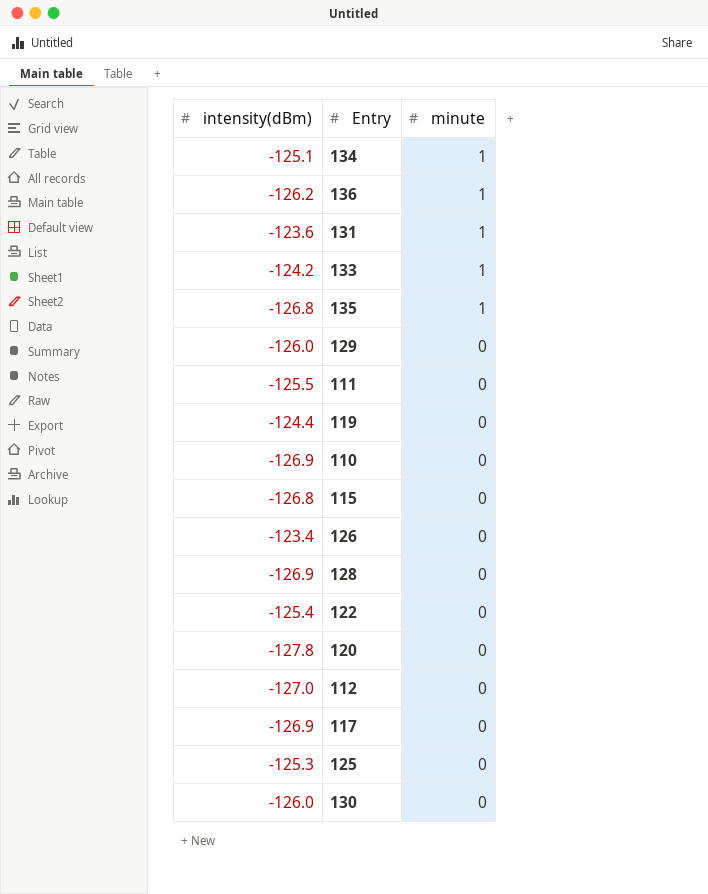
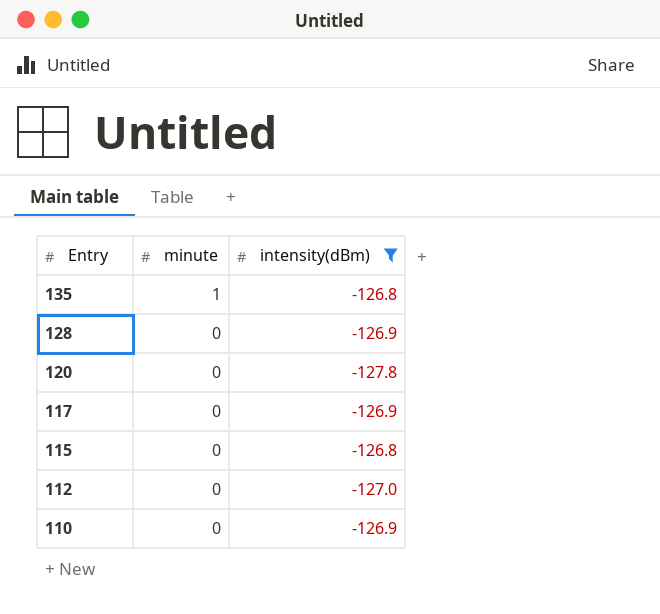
filter: none -> intensity(dBm) <= -126.8
row order: minute descending -> Entry descending
column intensity(dBm) | position: 1 -> 3

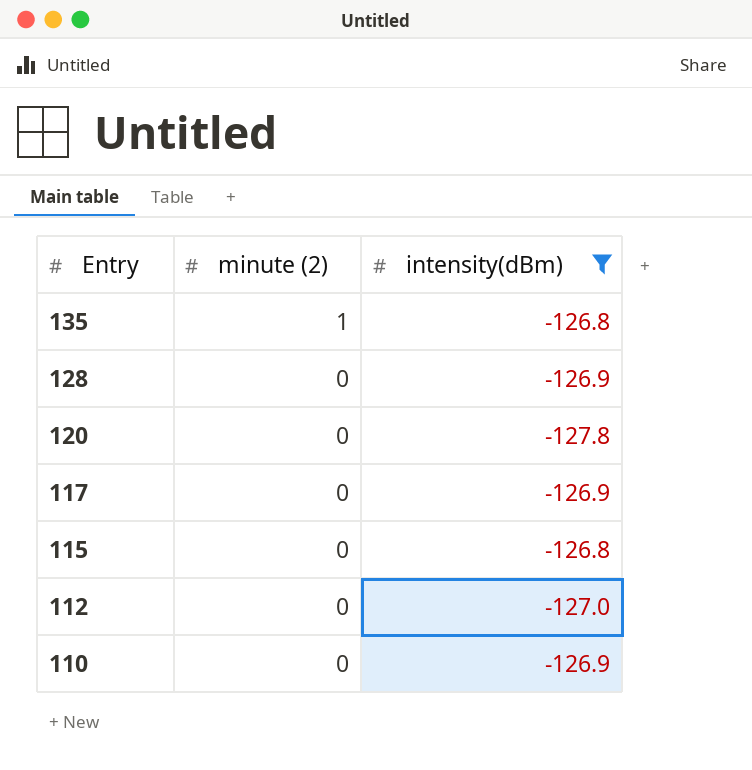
column name: minute -> minute (2)

